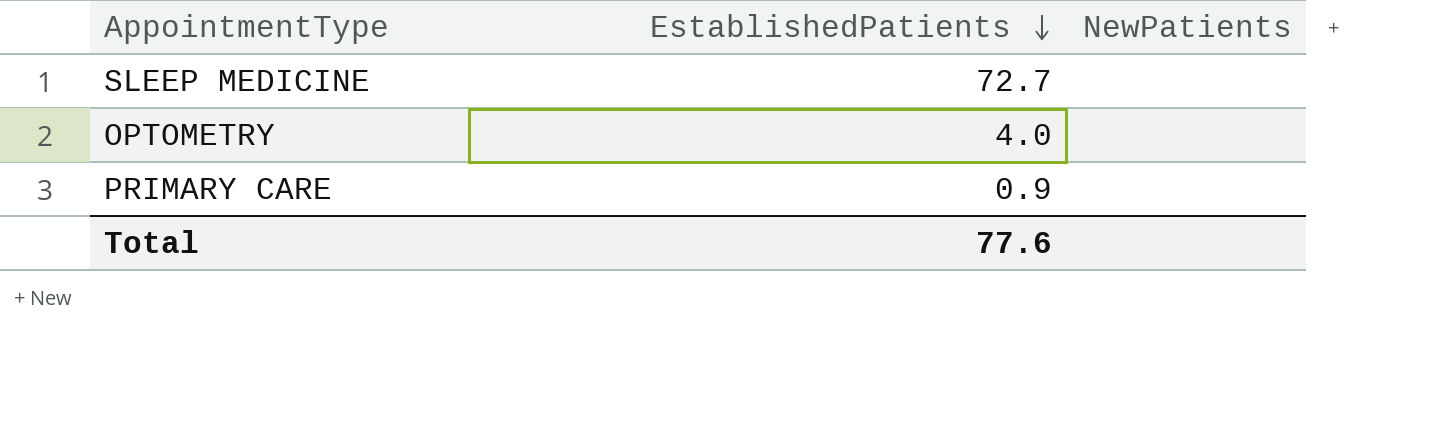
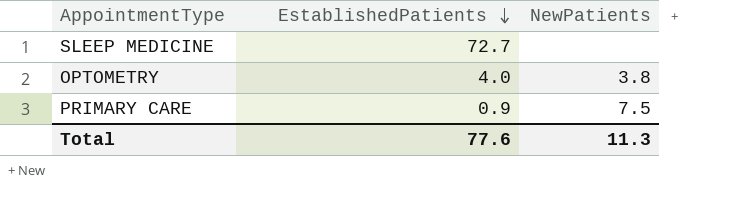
OPTOMETRY | NewPatients: none -> 3.8
PRIMARY CARE | NewPatients: none -> 7.5
Total | NewPatients: none -> 11.3

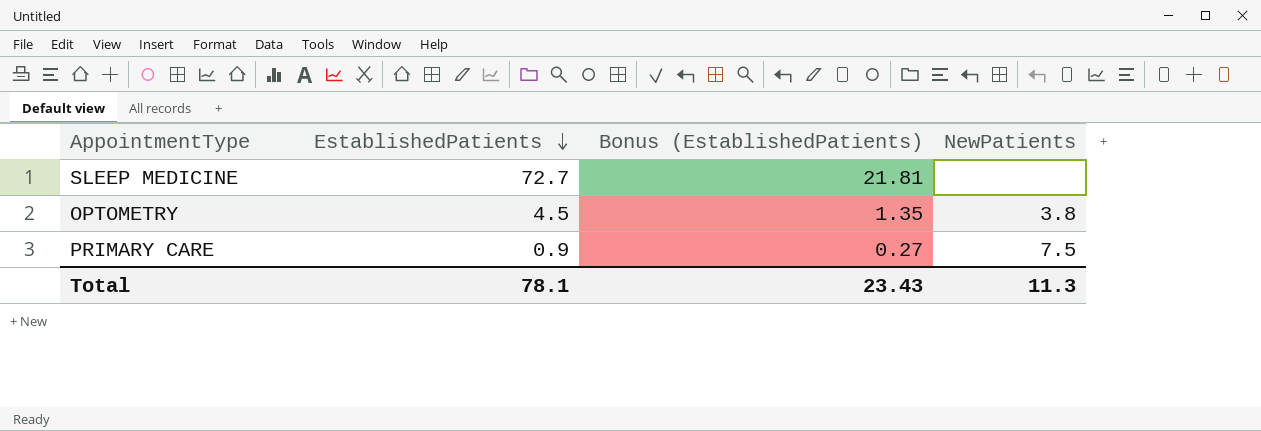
column Bonus (EstablishedPatients) | formula: none -> [EstablishedPatients] * 0.3
OPTOMETRY | EstablishedPatients: 4.0 -> 4.5
Total | EstablishedPatients: 77.6 -> 78.1

